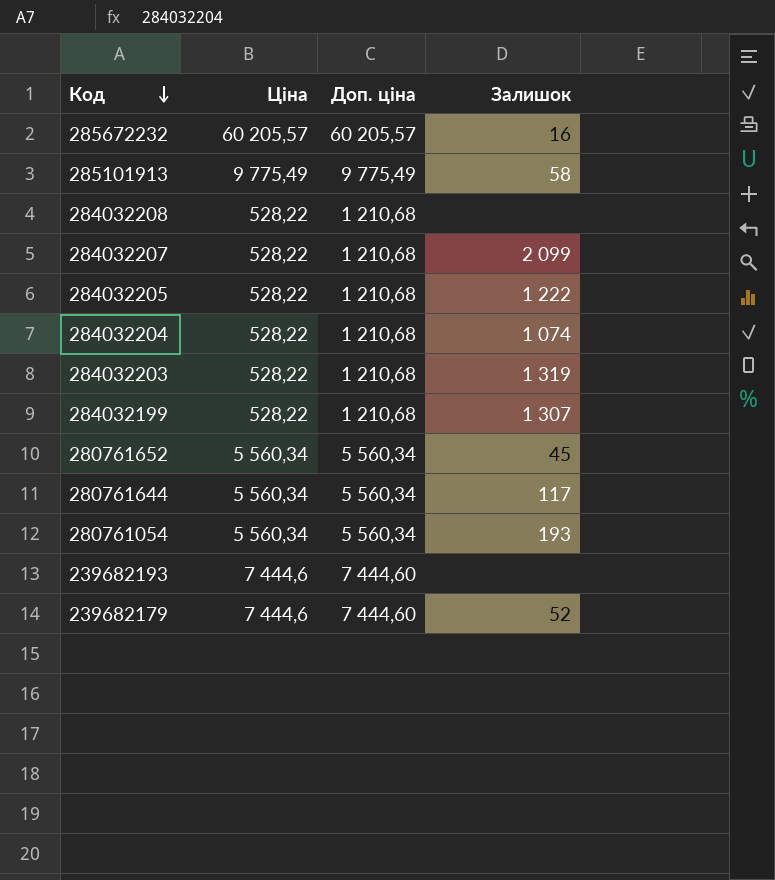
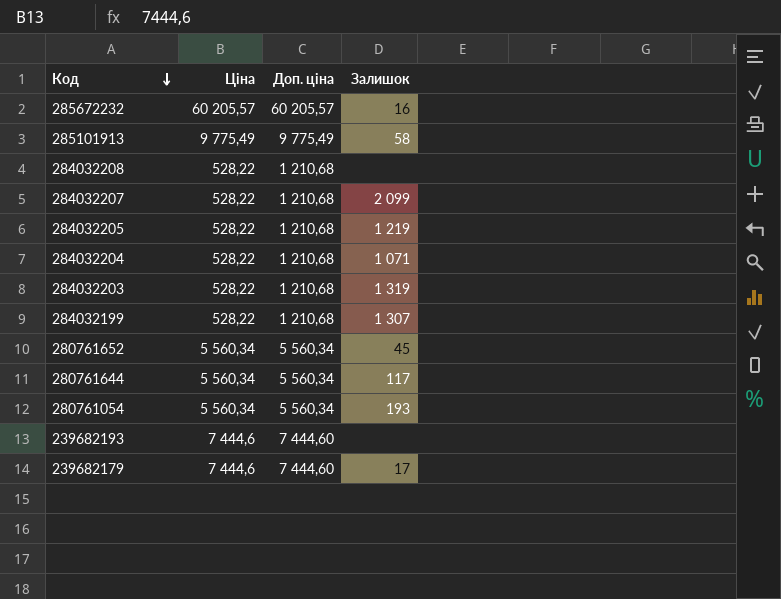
284032205 | Залишок: 1 222 -> 1 219
284032204 | Залишок: 1 074 -> 1 071
239682179 | Залишок: 52 -> 17

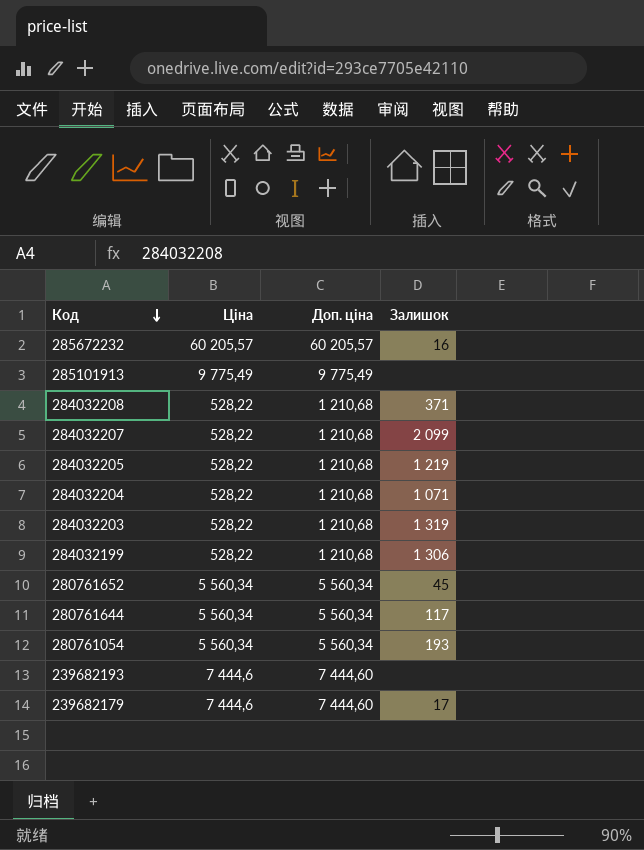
285101913 | Залишок: 58 -> none
284032208 | Залишок: none -> 371
284032199 | Залишок: 1 307 -> 1 306

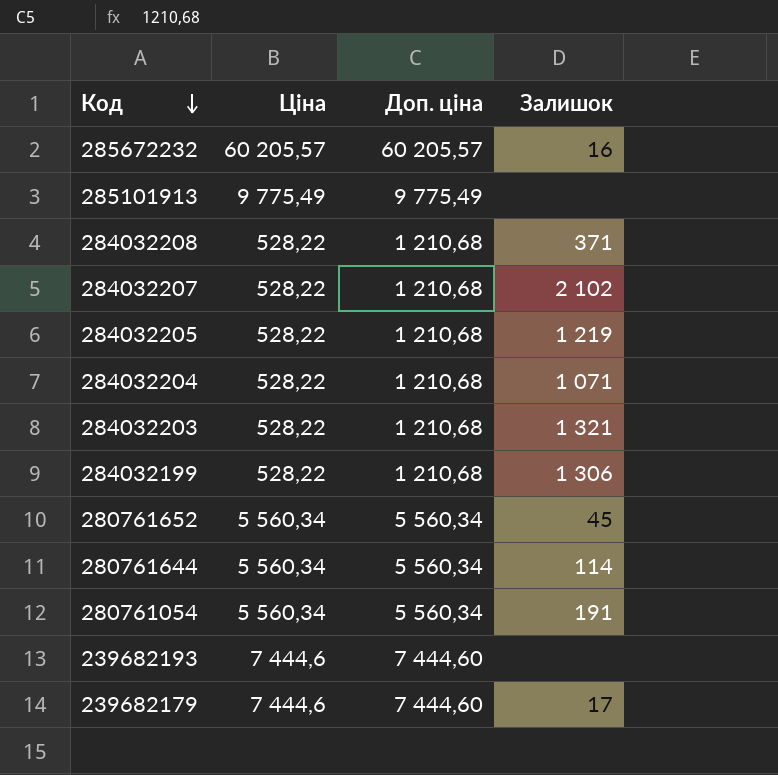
284032207 | Залишок: 2 099 -> 2 102
284032203 | Залишок: 1 319 -> 1 321
280761644 | Залишок: 117 -> 114
280761054 | Залишок: 193 -> 191

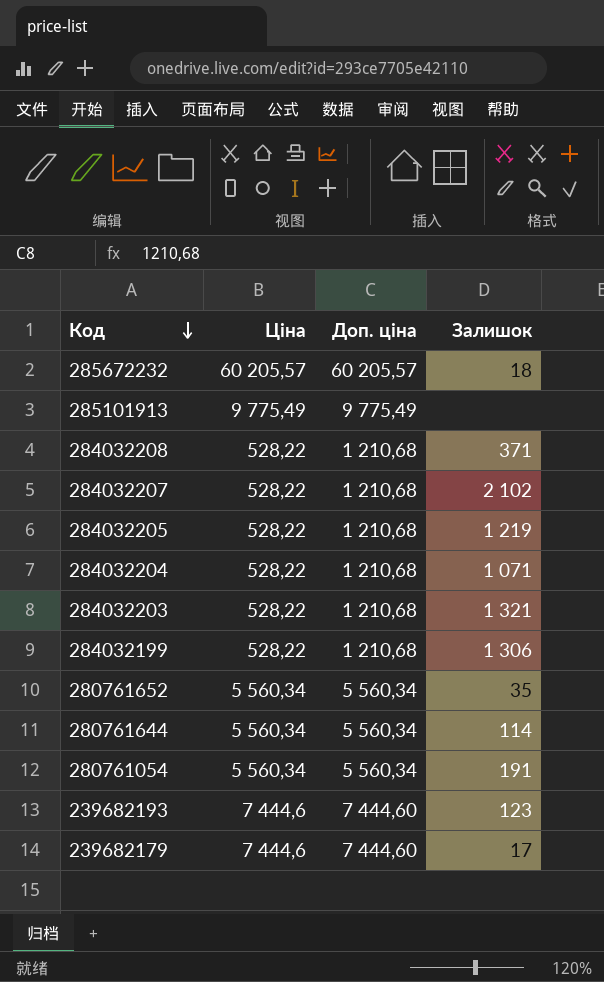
285672232 | Залишок: 16 -> 18
280761652 | Залишок: 45 -> 35
239682193 | Залишок: none -> 123

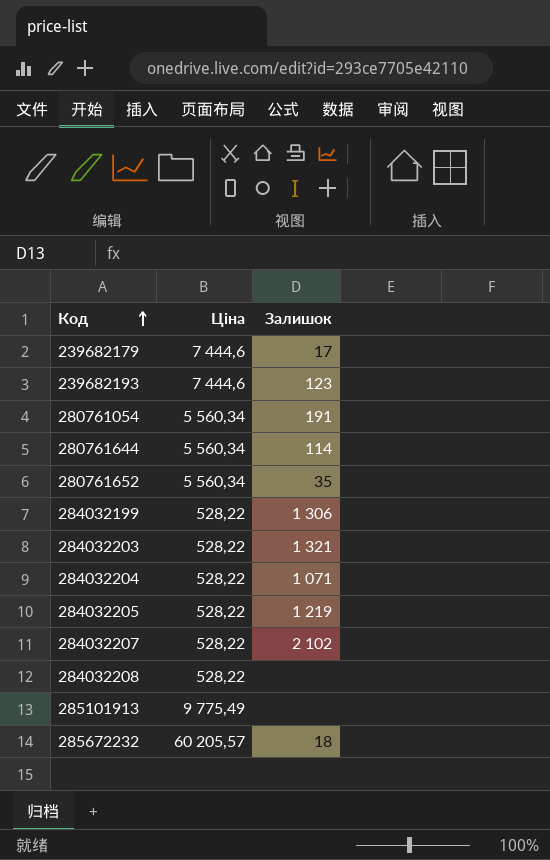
row order: Код descending -> Код ascending
column Доп. ціна | position: 3 -> none
284032208 | Залишок: 371 -> none

